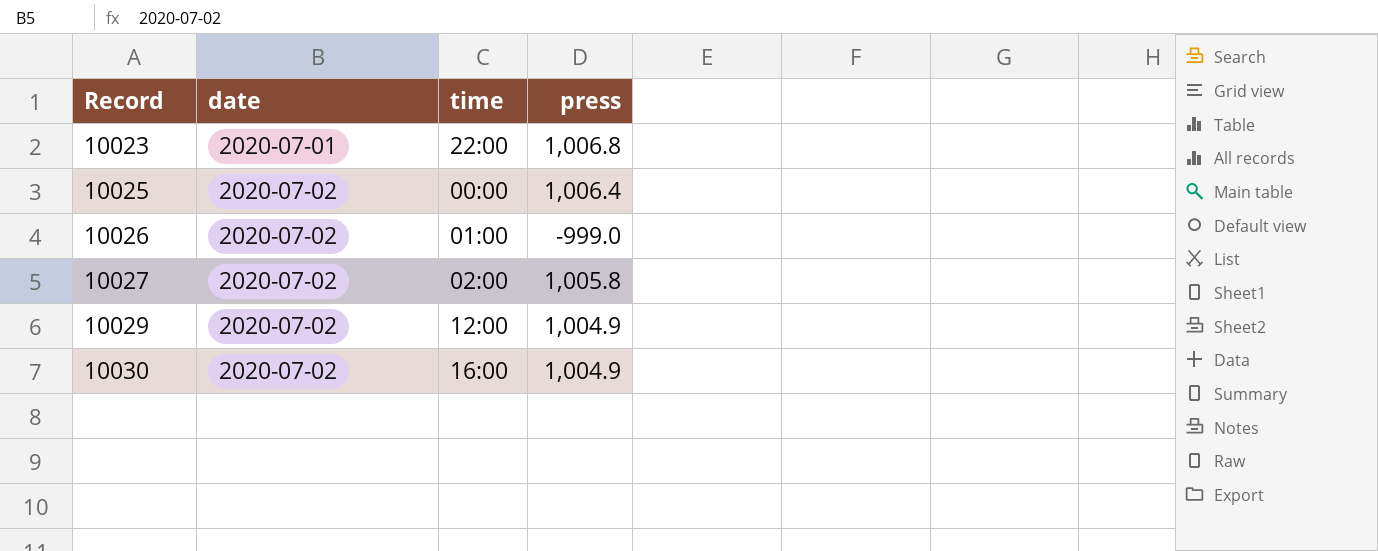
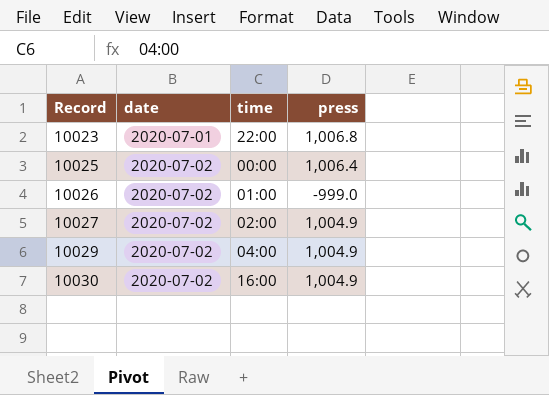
10027 | press: 1,005.8 -> 1,004.9
10029 | time: 12:00 -> 04:00

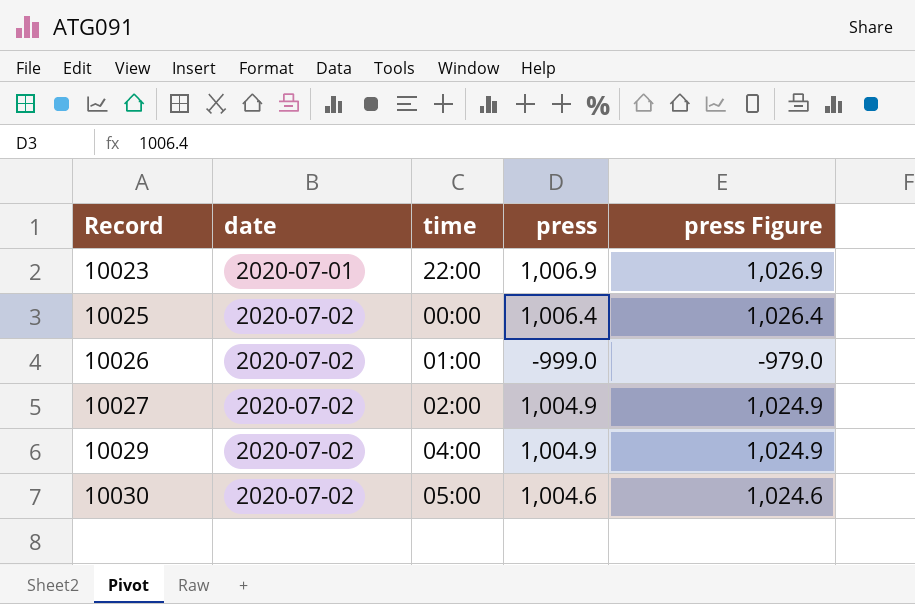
column press Figure | formula: none -> [press] + 20
10023 | press: 1,006.8 -> 1,006.9
10030 | time: 16:00 -> 05:00
10030 | press: 1,004.9 -> 1,004.6

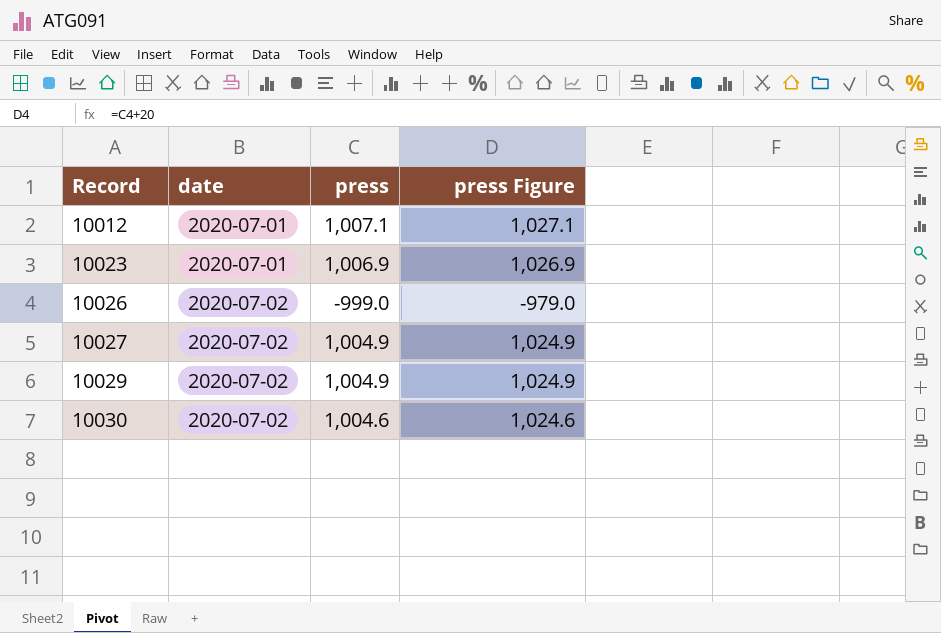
column time | position: 3 -> none
row 10025: 2020-07-02 | 00:00 | 1,006.4 | 1,026.4 -> none
row 10012: none -> 2020-07-01 | 1,007.1 | 1,027.1

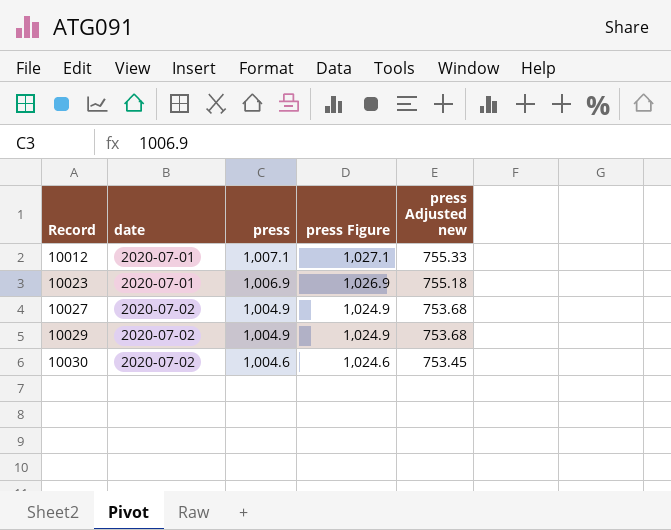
column press Adjusted new | formula: none -> [press] * 0.75
row 10026: 2020-07-02 | -999.0 | -979.0 -> none

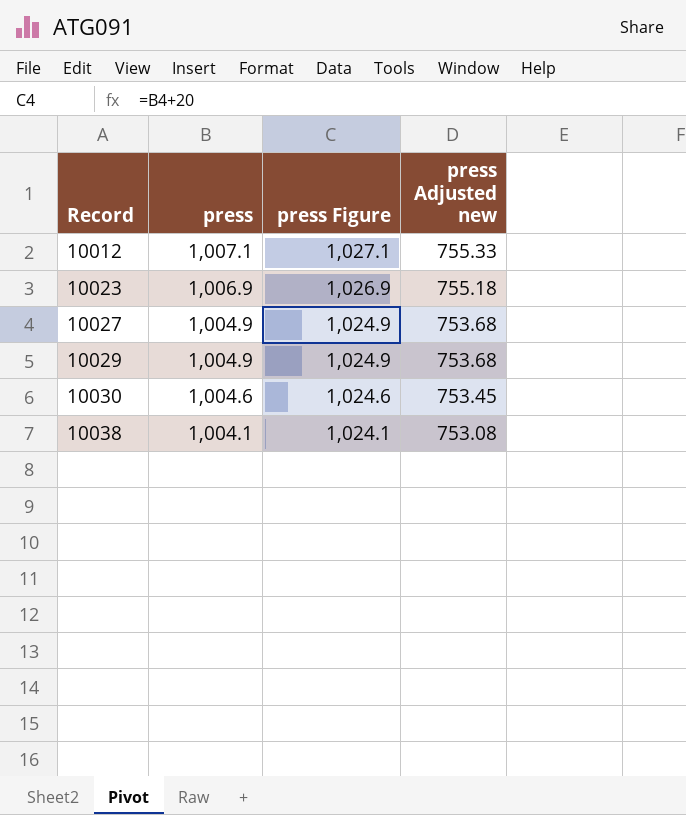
column date | position: 2 -> none
row 10038: none -> 1,004.1 | 1,024.1 | 753.08

